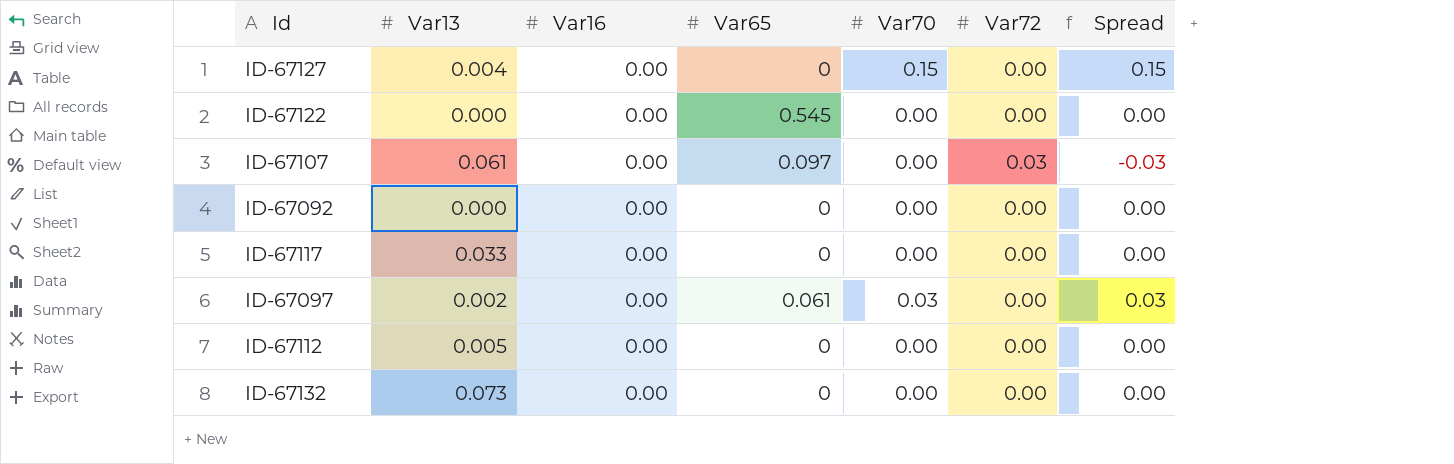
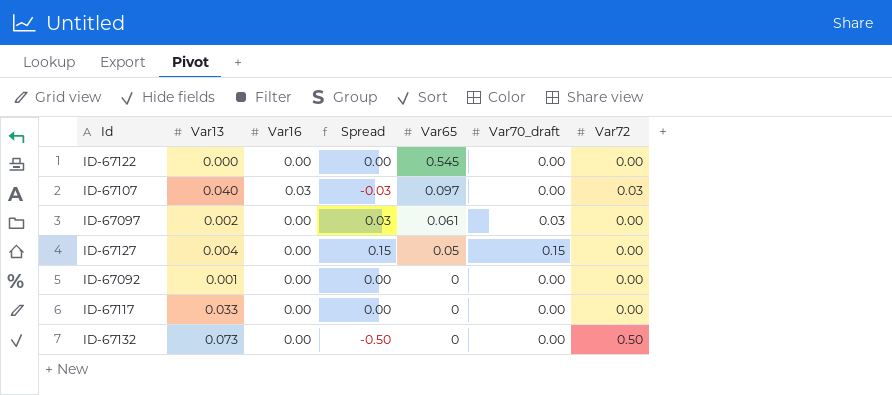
row order: none -> Var65 descending
column Spread | position: 7 -> 4
column name: Var70 -> Var70_draft
row ID-67112: 0.005 | 0.00 | 0 | 0.00 | 0.00 | 0.00 -> none
ID-67107 | Var13: 0.061 -> 0.040
ID-67107 | Var16: 0.00 -> 0.03
ID-67127 | Var65: 0 -> 0.05
ID-67092 | Var13: 0.000 -> 0.001
ID-67132 | Spread: 0.00 -> -0.50
ID-67132 | Var72: 0.00 -> 0.50

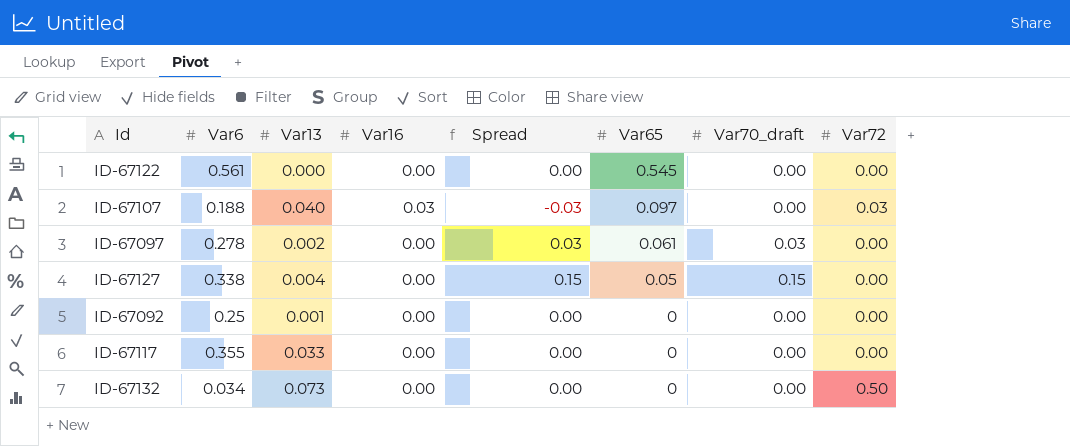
column Var6 | position: none -> 2
column Spread | formula: [Var70_draft] - [Var72] -> [Var70_draft] - [Var16]

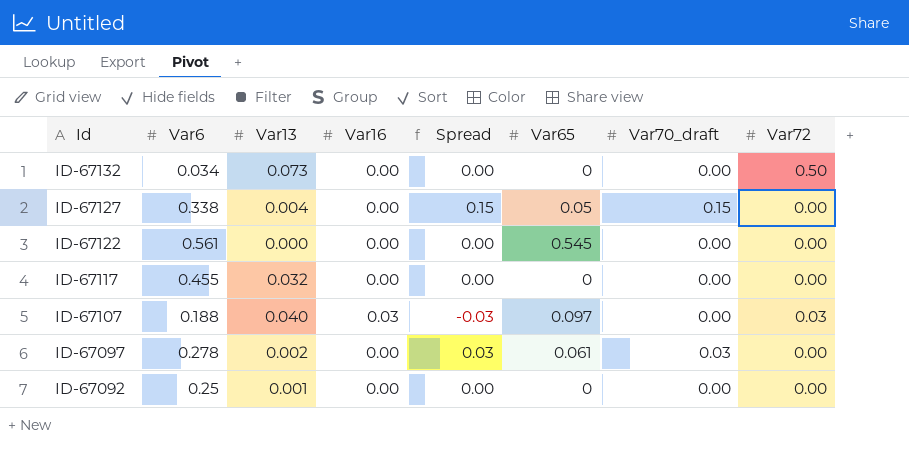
row order: Var65 descending -> Id descending
ID-67117 | Var6: 0.355 -> 0.455
ID-67117 | Var13: 0.033 -> 0.032

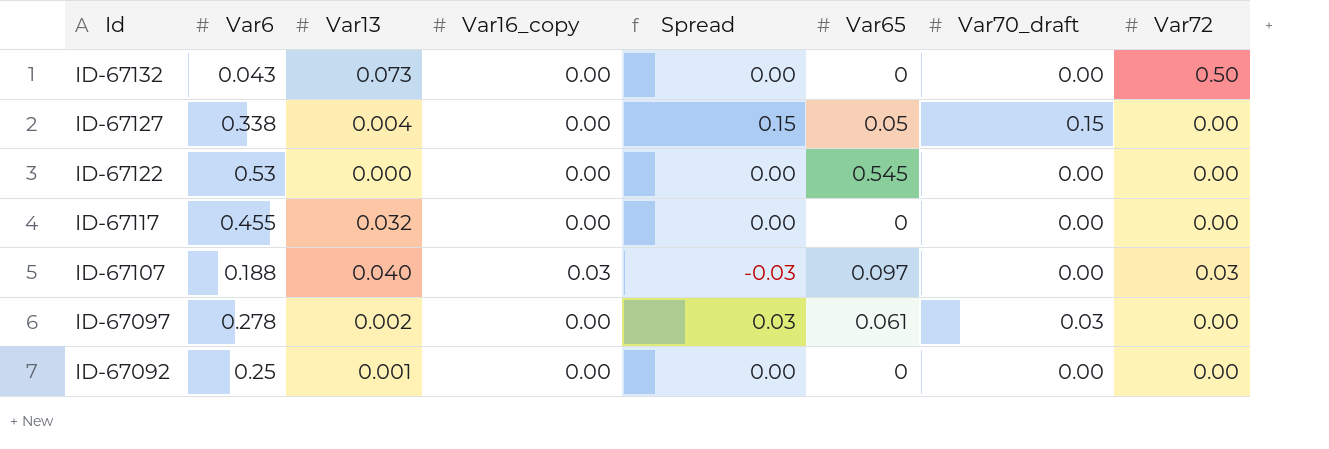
column name: Var16 -> Var16_copy
ID-67132 | Var6: 0.034 -> 0.043
ID-67122 | Var6: 0.561 -> 0.53

